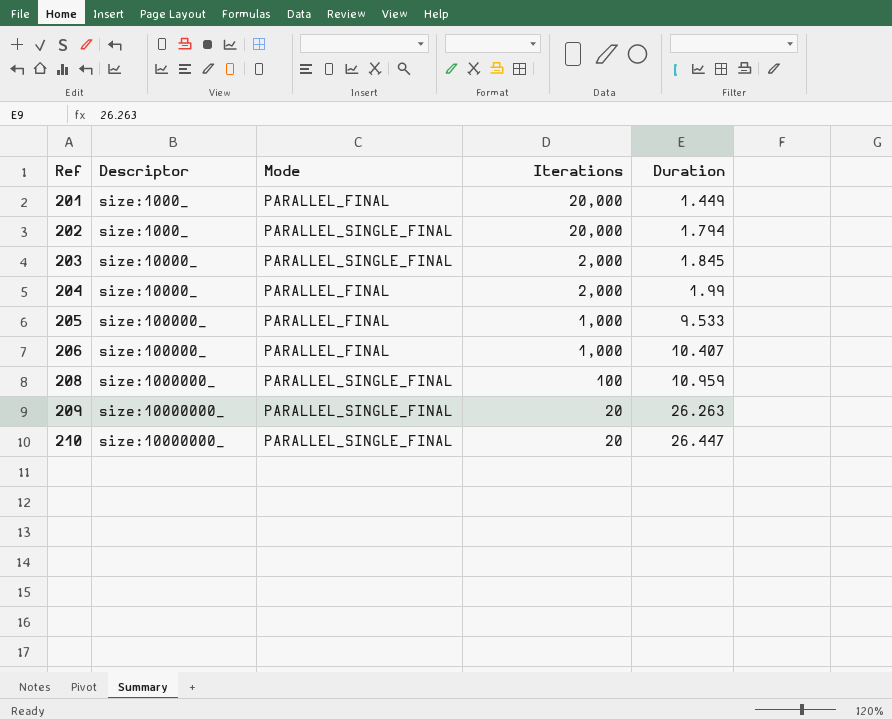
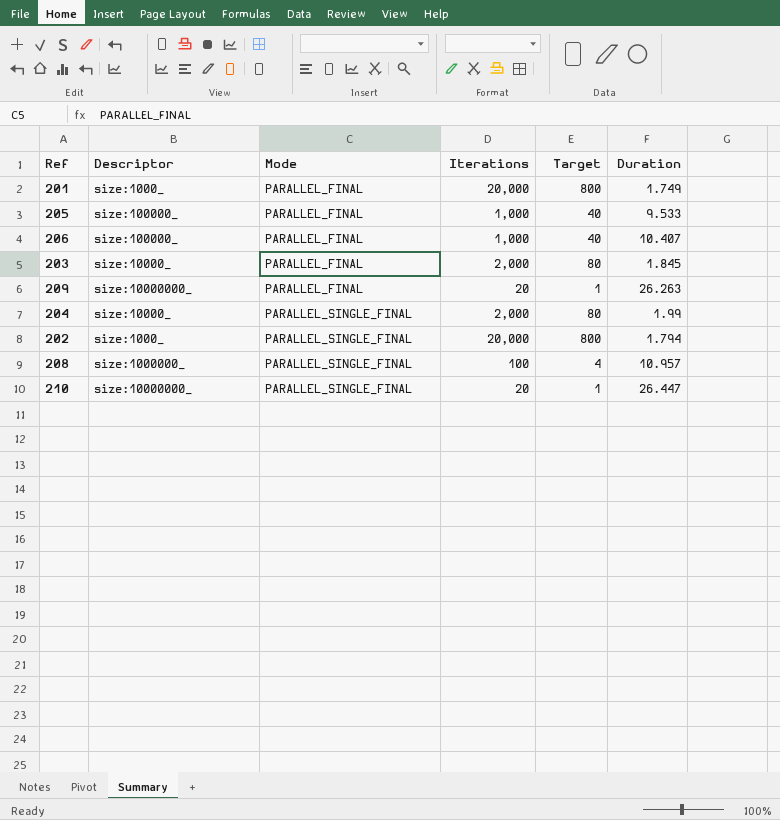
row order: Ref ascending -> Mode ascending
column Target | formula: none -> [Iterations] * 0.04
201 | Duration: 1.449 -> 1.749
203 | Mode: PARALLEL_SINGLE_FINAL -> PARALLEL_FINAL
209 | Mode: PARALLEL_SINGLE_FINAL -> PARALLEL_FINAL
204 | Mode: PARALLEL_FINAL -> PARALLEL_SINGLE_FINAL
208 | Duration: 10.959 -> 10.957

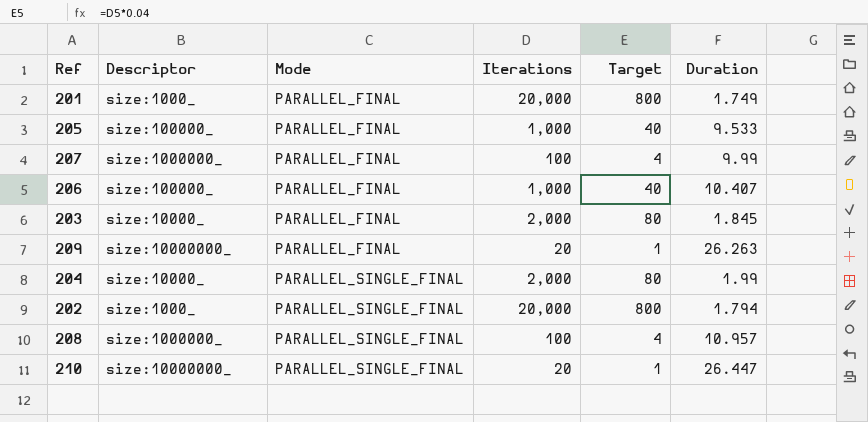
row 207: none -> size:1000000_ | PARALLEL_FINAL | 100 | 4 | 9.99

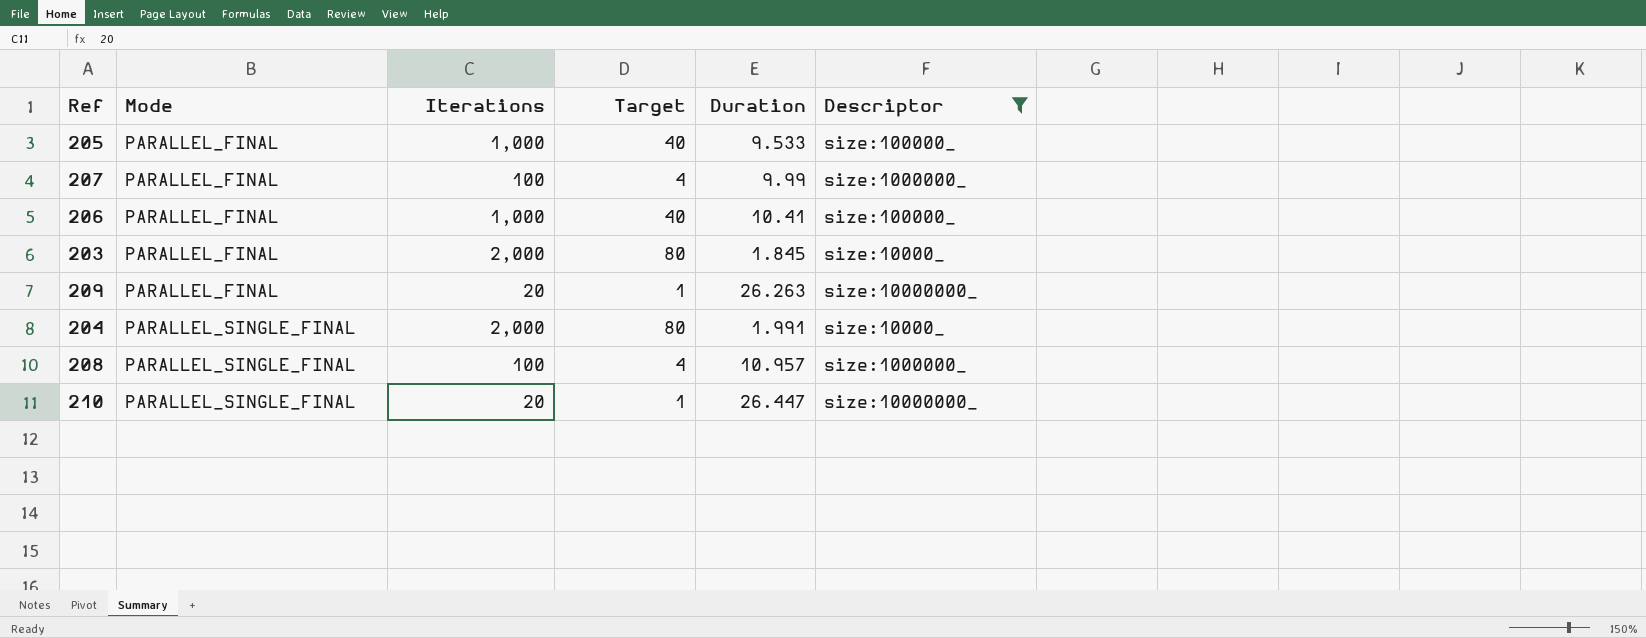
filter: none -> Descriptor != size:1000_
column Descriptor | position: 2 -> 6
206 | Duration: 10.407 -> 10.41
204 | Duration: 1.99 -> 1.991

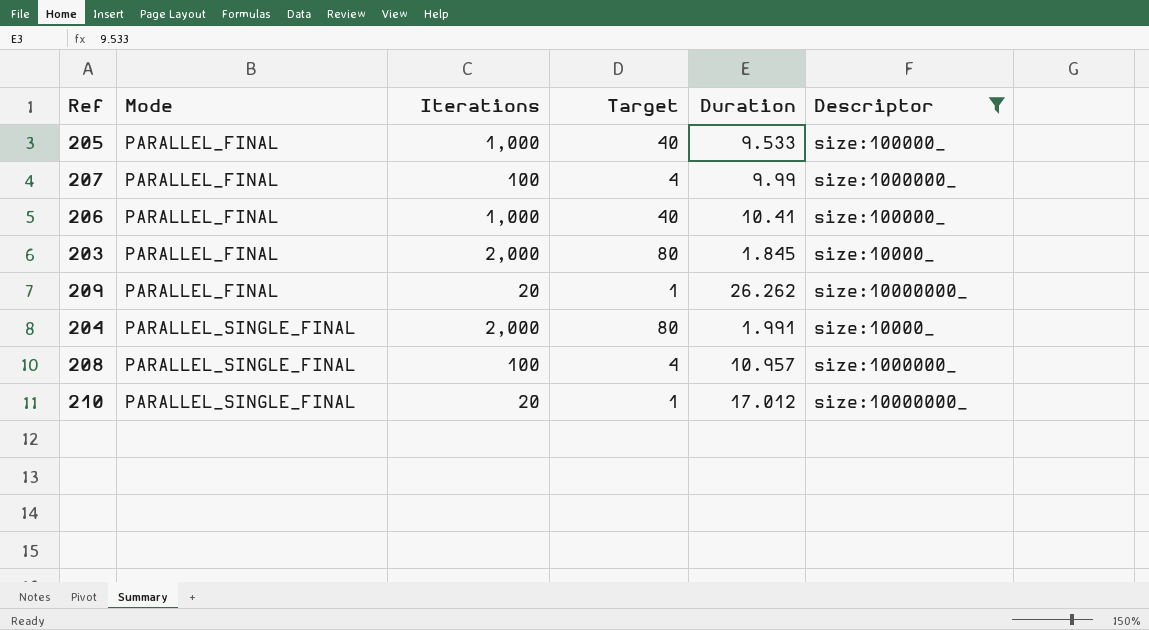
209 | Duration: 26.263 -> 26.262
210 | Duration: 26.447 -> 17.012

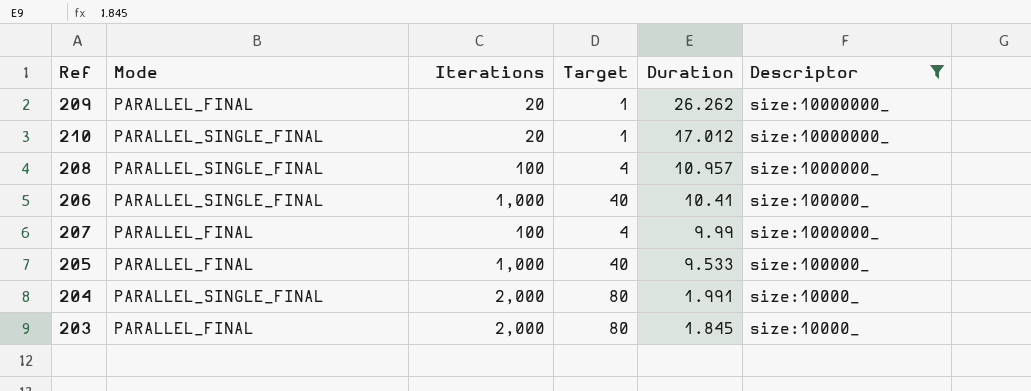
row order: Mode ascending -> Duration descending
206 | Mode: PARALLEL_FINAL -> PARALLEL_SINGLE_FINAL

